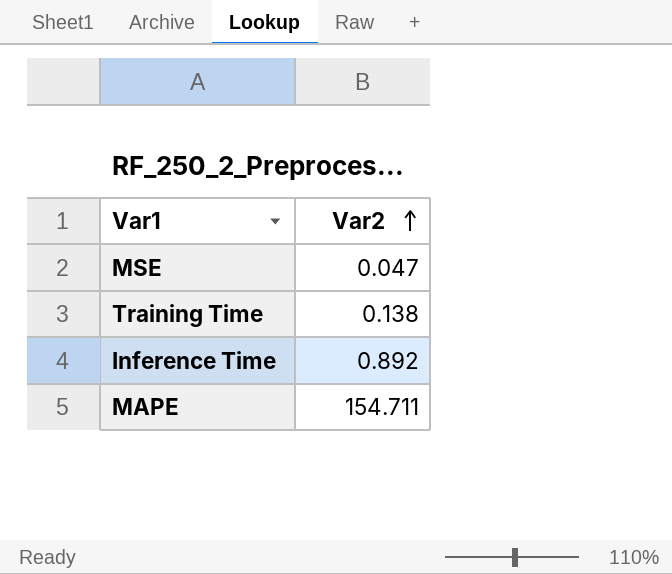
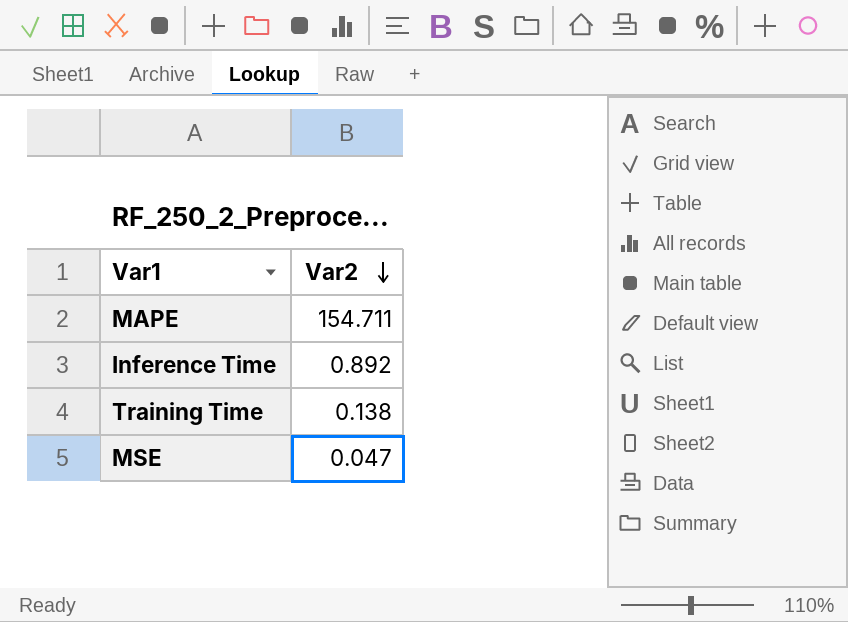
row order: Var2 ascending -> Var2 descending

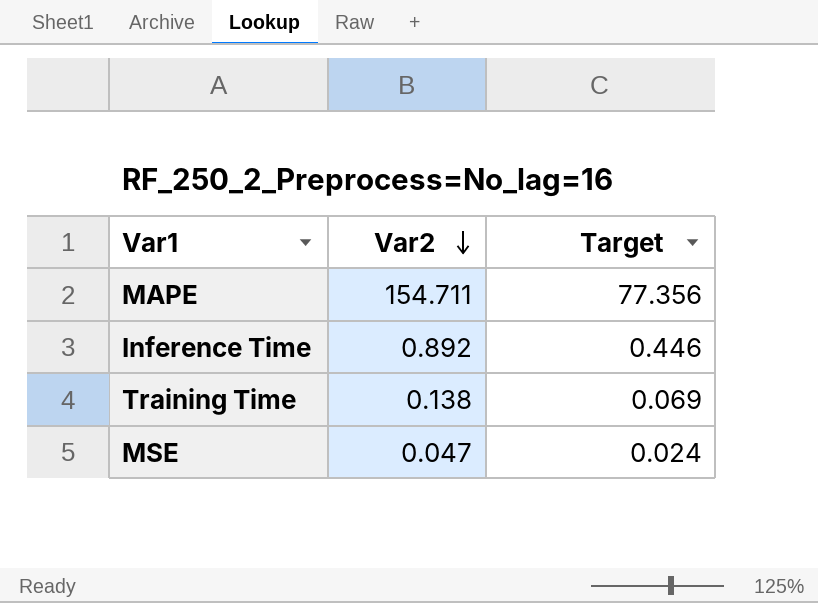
column Target | formula: none -> [Var2] * 0.5

